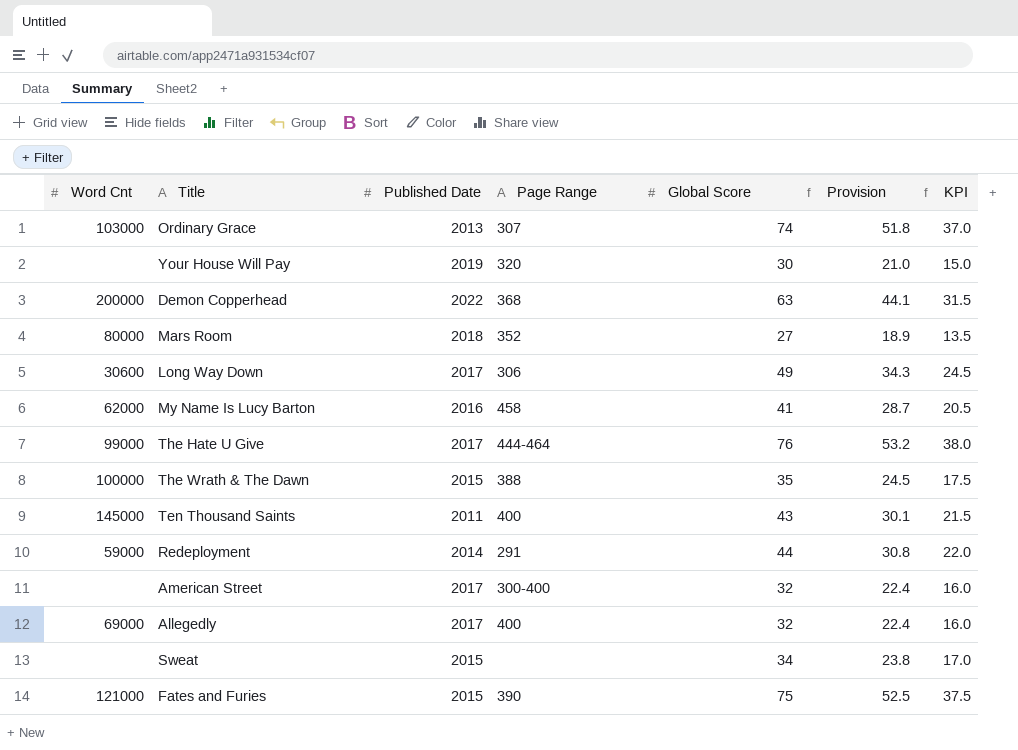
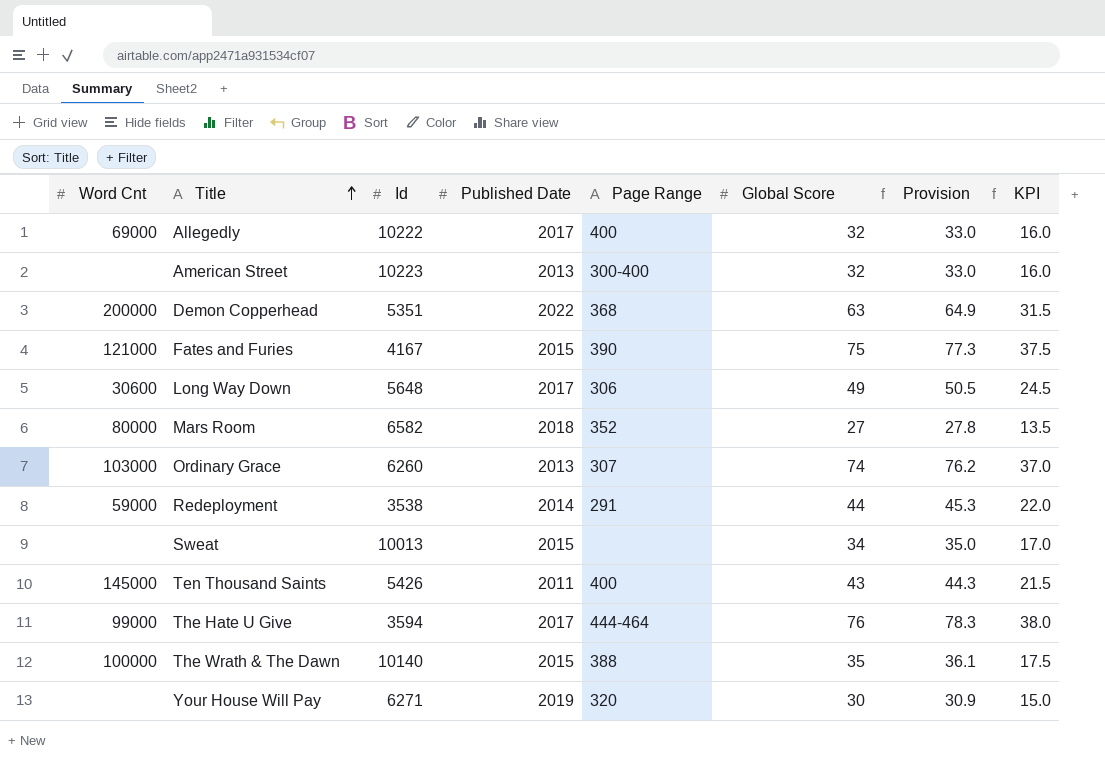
row order: none -> Title ascending
column Id | position: none -> 3
column Provision | formula: [Global Score] * 0.7 -> [Global Score] * 1.03
row My Name Is Lucy Barton: 62000 | 2016 | 458 | 41 | 28.7 | 20.5 -> none
American Street | Published Date: 2017 -> 2013

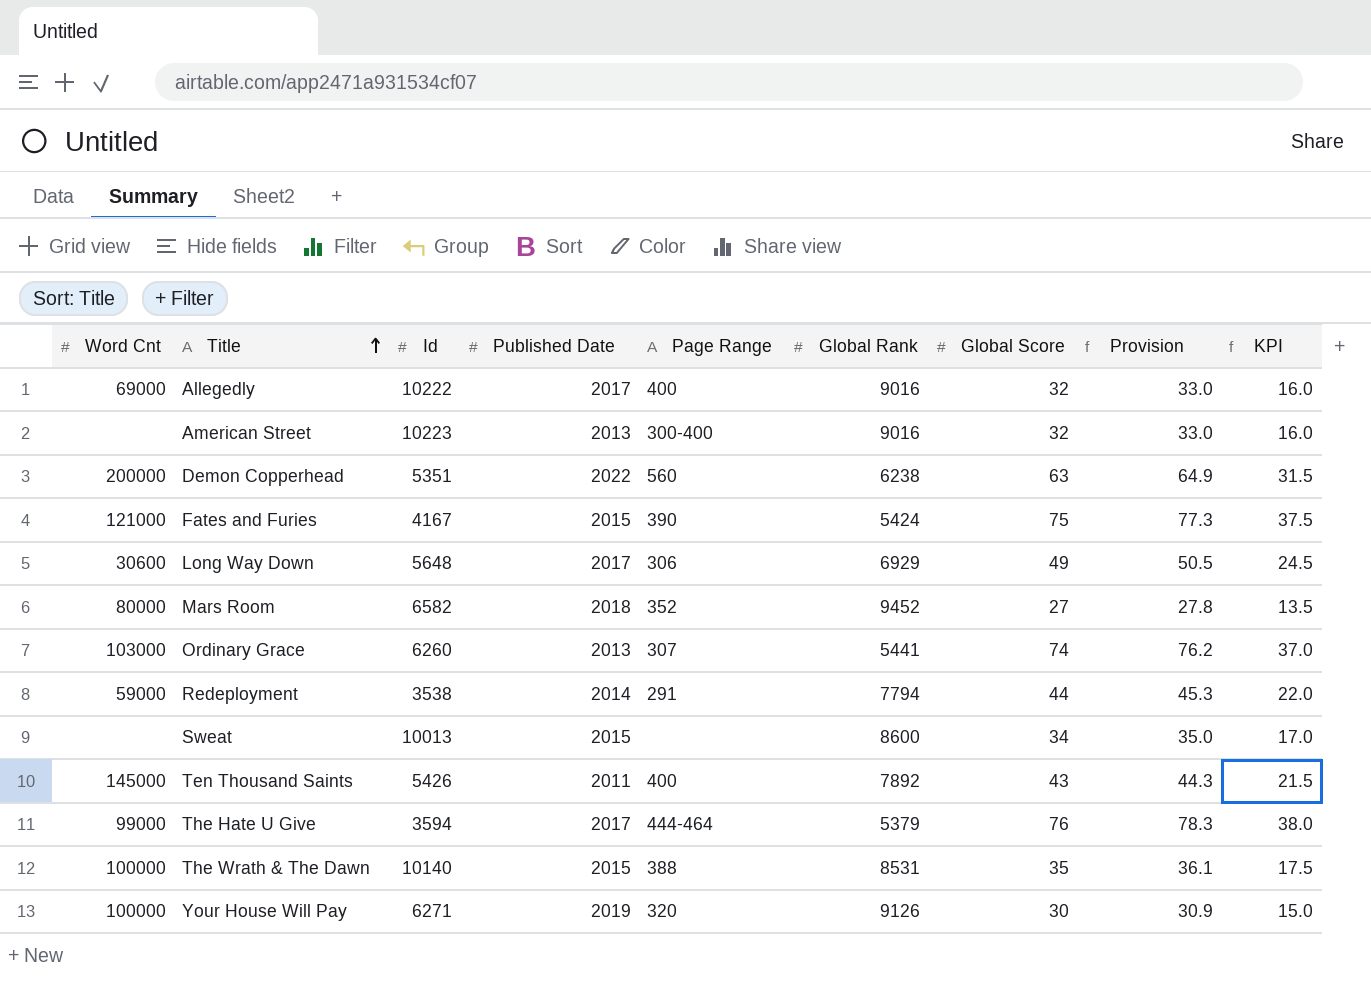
column Global Rank | position: none -> 6
Demon Copperhead | Page Range: 368 -> 560
Your House Will Pay | Word Cnt: none -> 100000

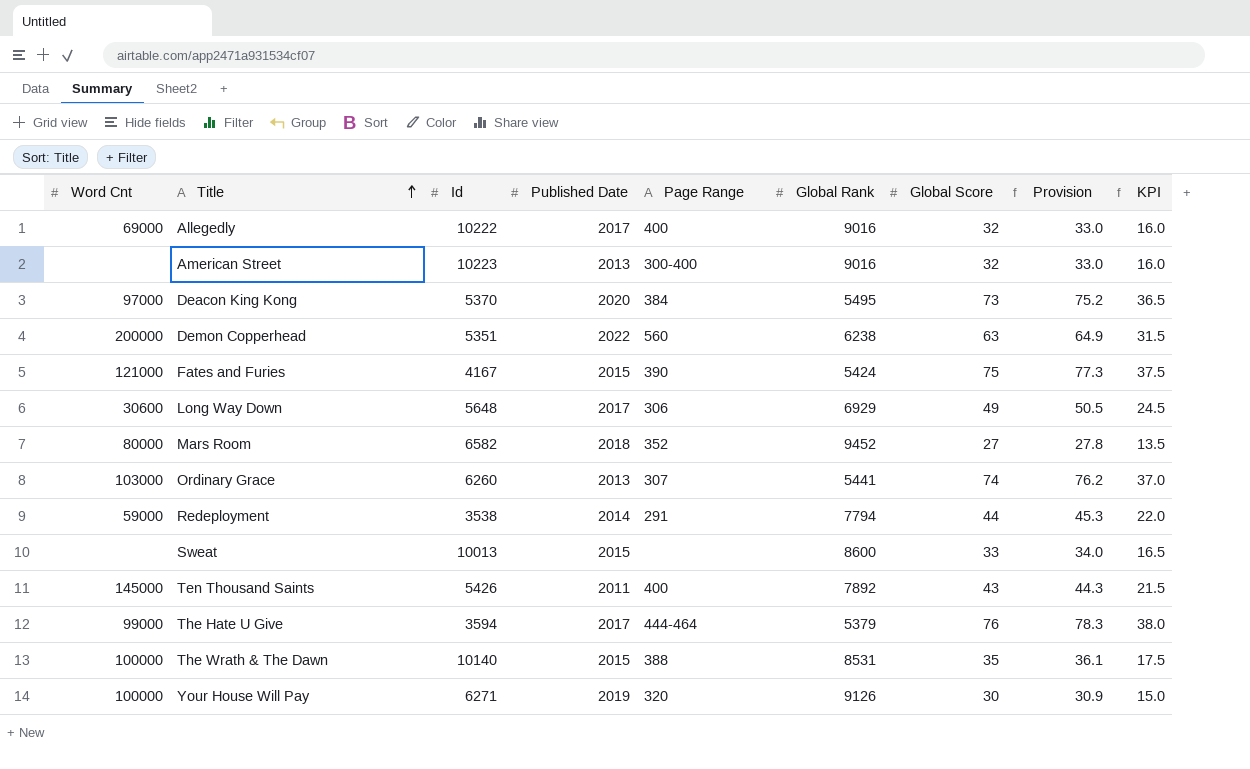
row Deacon King Kong: none -> 97000 | 5370 | 2020 | 384 | 5495 | 73 | 75.2 | 36.5
Sweat | Global Score: 34 -> 33
Sweat | Provision: 35.0 -> 34.0
Sweat | KPI: 17.0 -> 16.5

